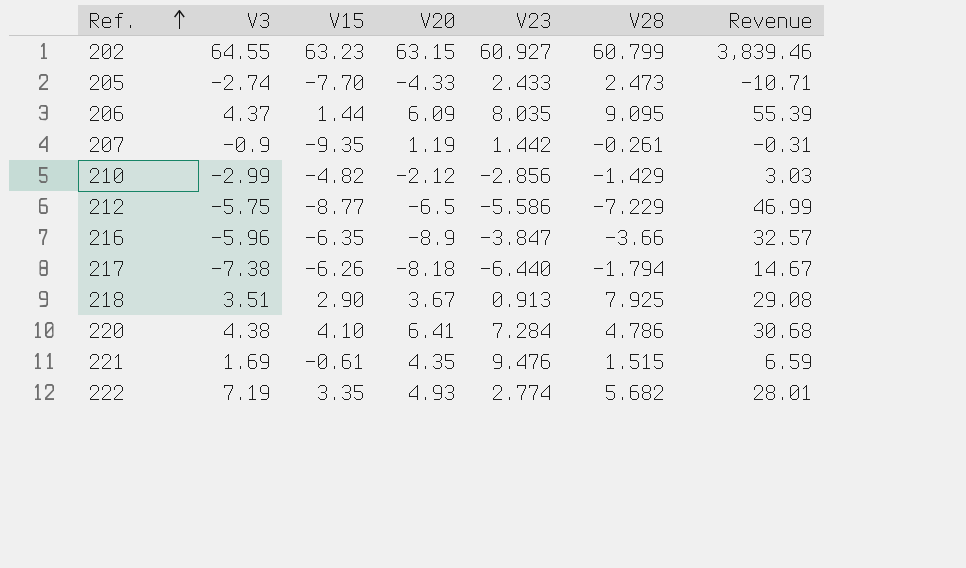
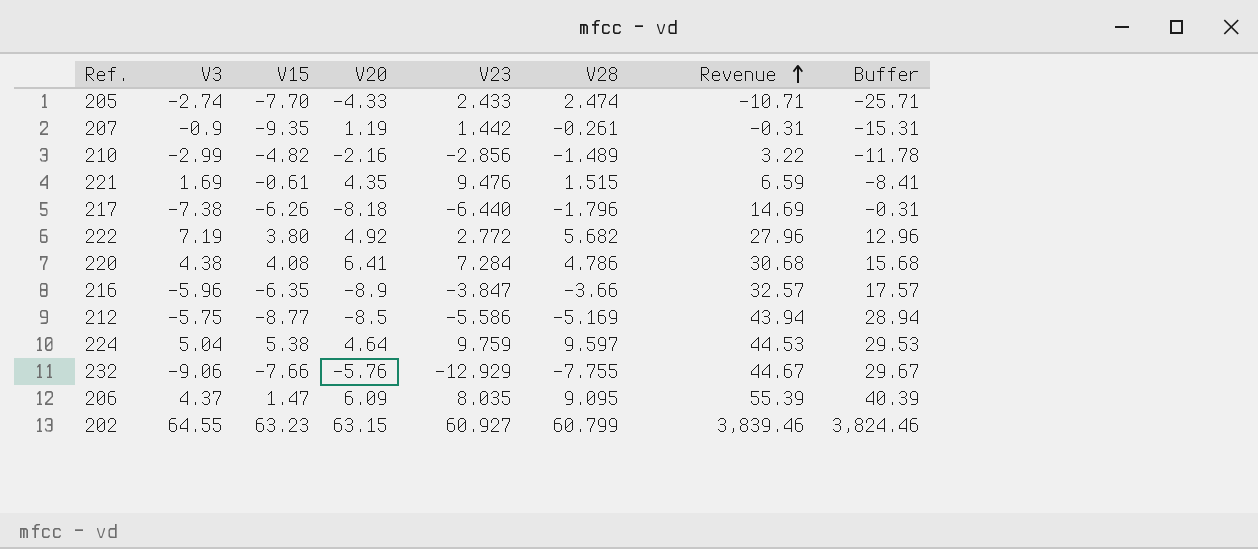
row order: Ref. ascending -> Revenue ascending
column Buffer | formula: none -> [Revenue] - 15
row 218: 3.51 | 2.90 | 3.67 | 0.913 | 7.925 | 29.08 -> none
205 | V28: 2.473 -> 2.474
210 | V20: -2.12 -> -2.16
210 | V28: -1.429 -> -1.489
210 | Revenue: 3.03 -> 3.22
217 | V28: -1.794 -> -1.796
217 | Revenue: 14.67 -> 14.69
222 | V15: 3.35 -> 3.80
222 | V20: 4.93 -> 4.92
222 | V23: 2.774 -> 2.772
222 | Revenue: 28.01 -> 27.96
220 | V15: 4.10 -> 4.08
212 | V20: -6.5 -> -8.5
212 | V28: -7.229 -> -5.169
212 | Revenue: 46.99 -> 43.94
row 224: none -> 5.04 | 5.38 | 4.64 | 9.759 | 9.597 | 44.53 | 29.53
row 232: none -> -9.06 | -7.66 | -5.76 | -12.929 | -7.755 | 44.67 | 29.67
206 | V15: 1.44 -> 1.47

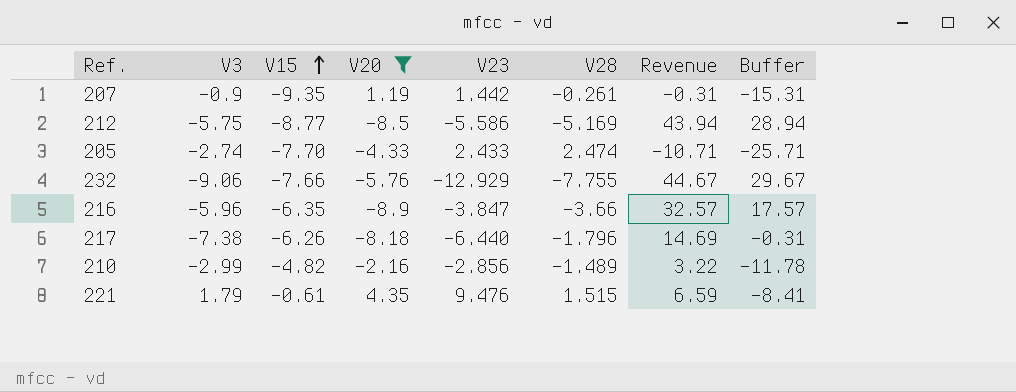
filter: none -> V20 <= 4.35
row order: Revenue ascending -> V15 ascending
221 | V3: 1.69 -> 1.79

